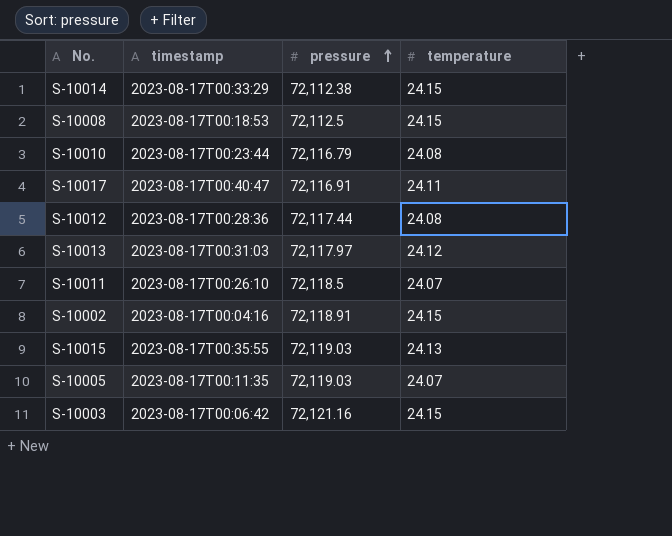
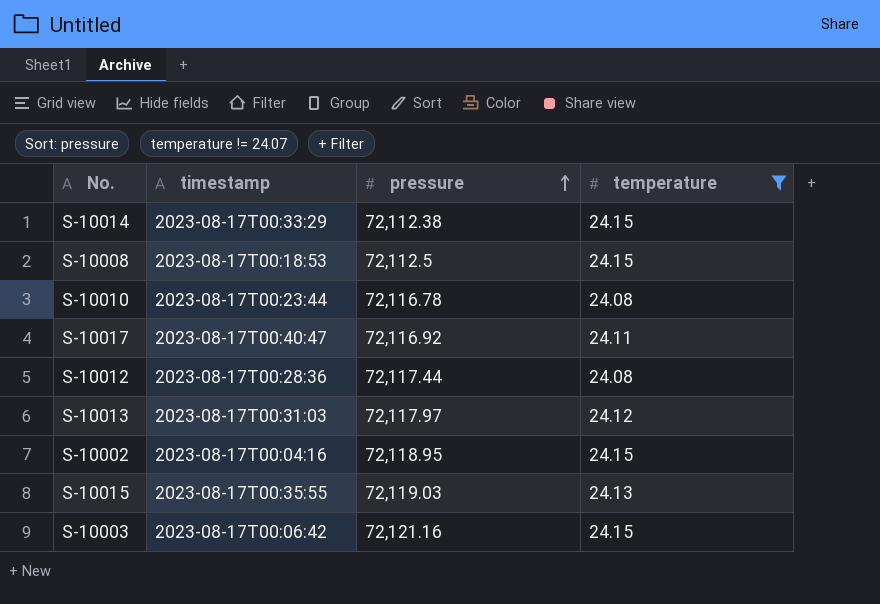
filter: none -> temperature != 24.07
S-10010 | pressure: 72,116.79 -> 72,116.78
S-10017 | pressure: 72,116.91 -> 72,116.92
S-10002 | pressure: 72,118.91 -> 72,118.95

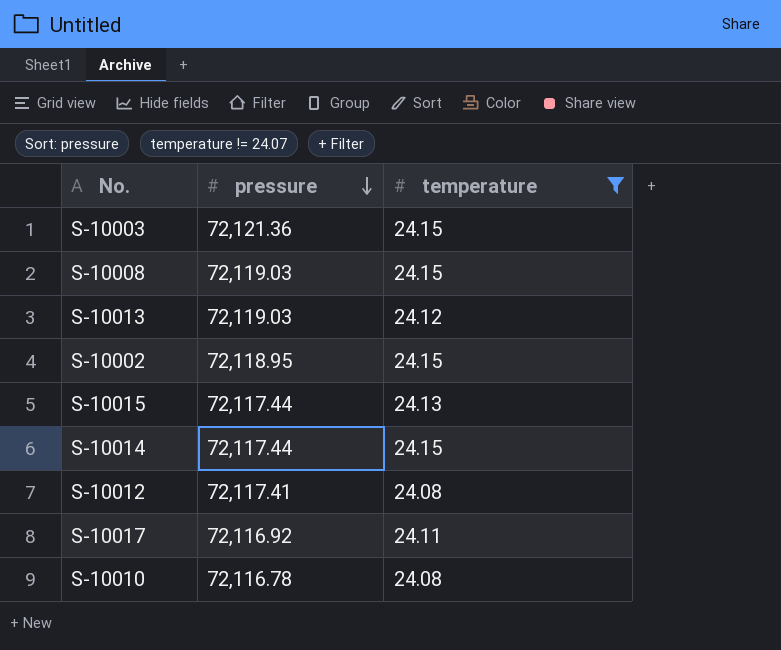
row order: pressure ascending -> pressure descending
column timestamp | position: 2 -> none
S-10003 | pressure: 72,121.16 -> 72,121.36
S-10008 | pressure: 72,112.5 -> 72,119.03
S-10013 | pressure: 72,117.97 -> 72,119.03
S-10015 | pressure: 72,119.03 -> 72,117.44
S-10014 | pressure: 72,112.38 -> 72,117.44
S-10012 | pressure: 72,117.44 -> 72,117.41

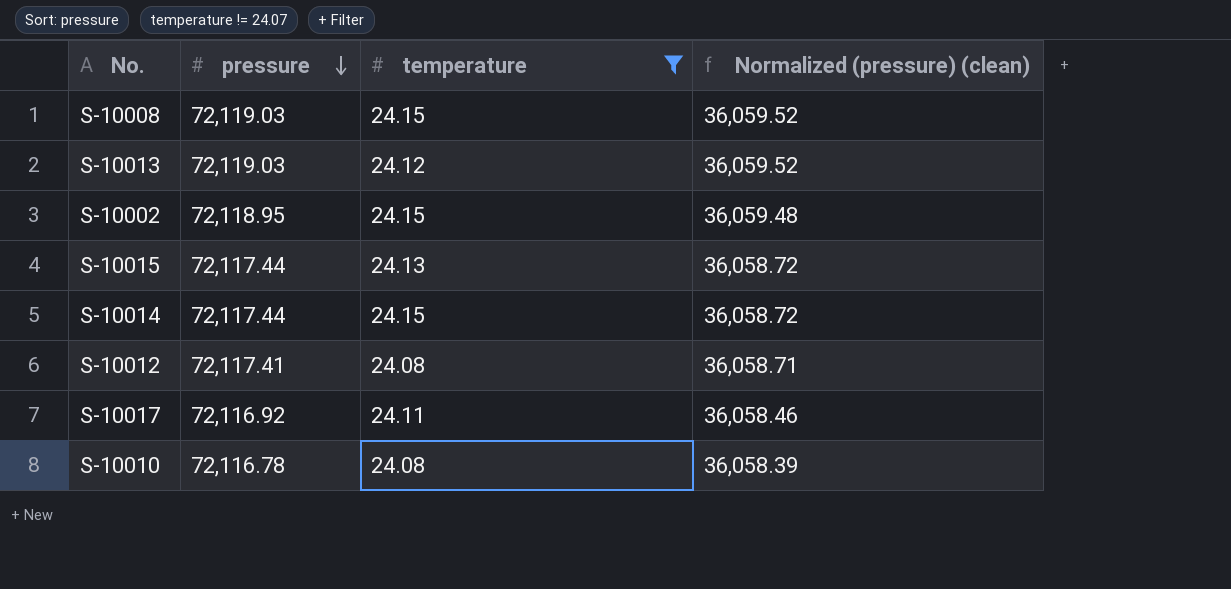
column Normalized (pressure) (clean) | formula: none -> [pressure] * 0.5
row S-10003: 72,121.36 | 24.15 -> none

